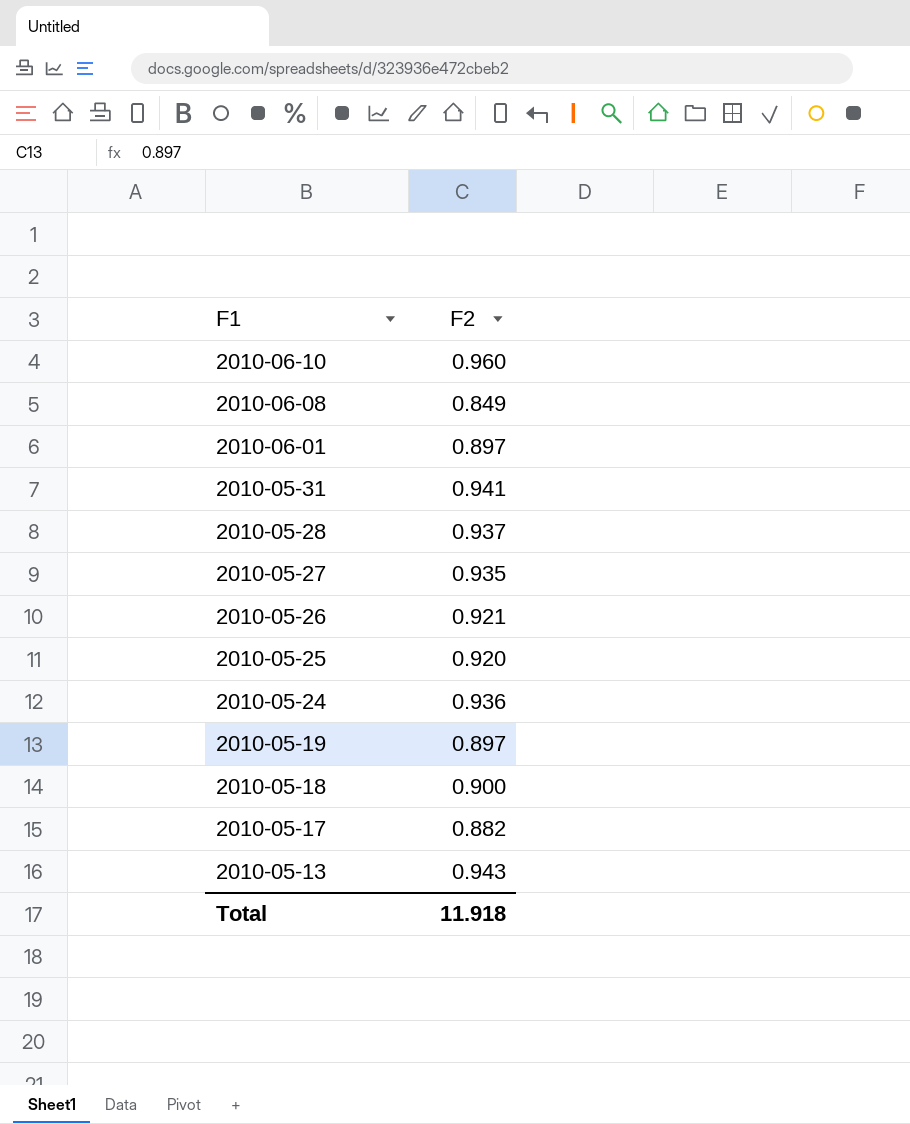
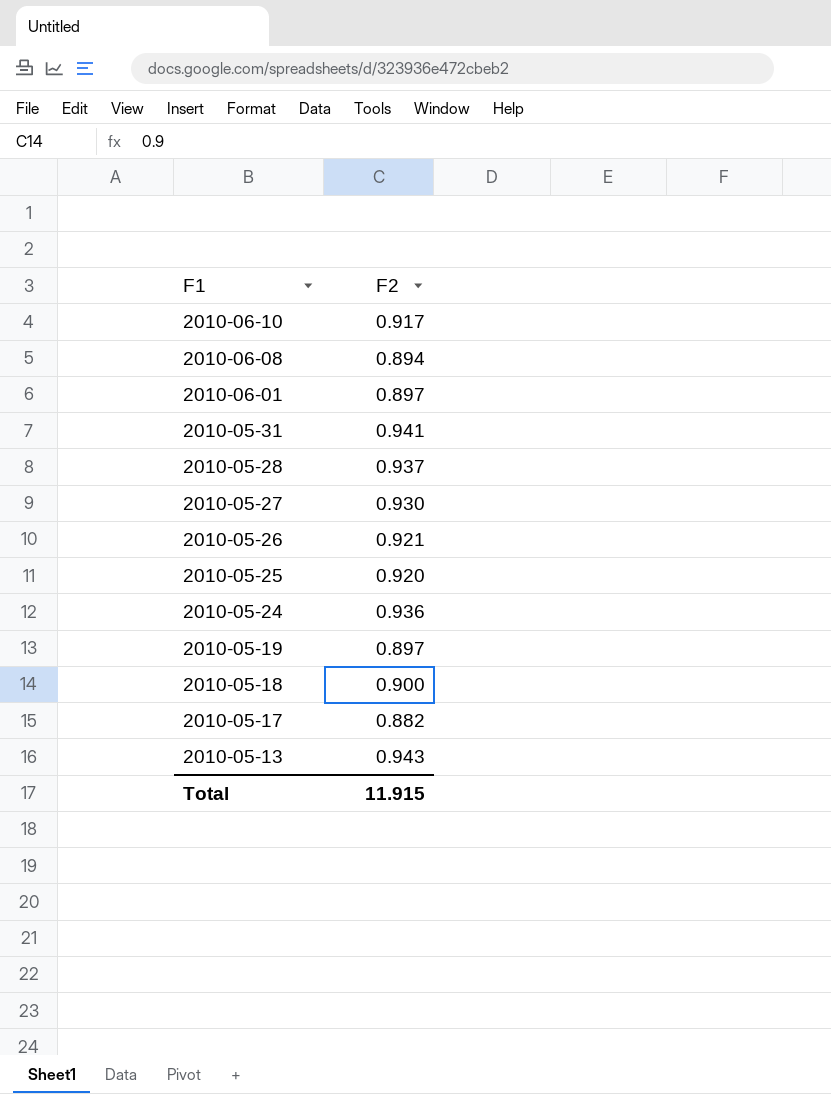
2010-06-10 | F2: 0.960 -> 0.917
2010-06-08 | F2: 0.849 -> 0.894
2010-05-27 | F2: 0.935 -> 0.930
Total | F2: 11.918 -> 11.915

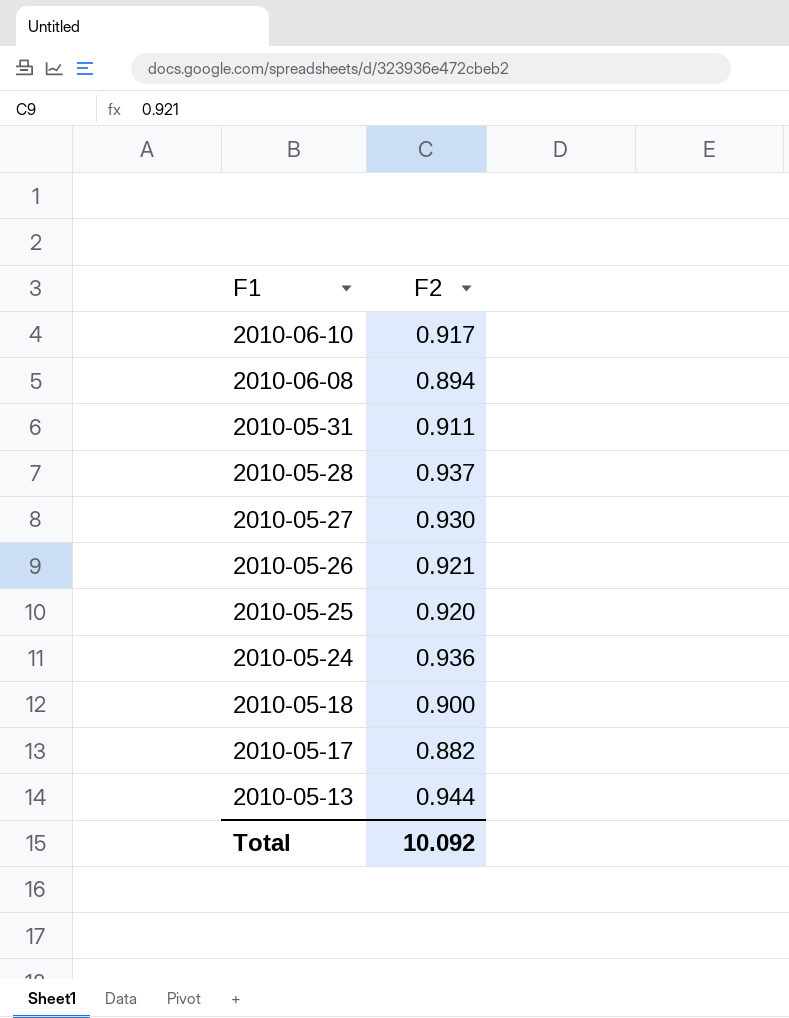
row 2010-06-01: 0.897 -> none
row 2010-05-19: 0.897 -> none
2010-05-31 | F2: 0.941 -> 0.911
2010-05-13 | F2: 0.943 -> 0.944
Total | F2: 11.915 -> 10.092

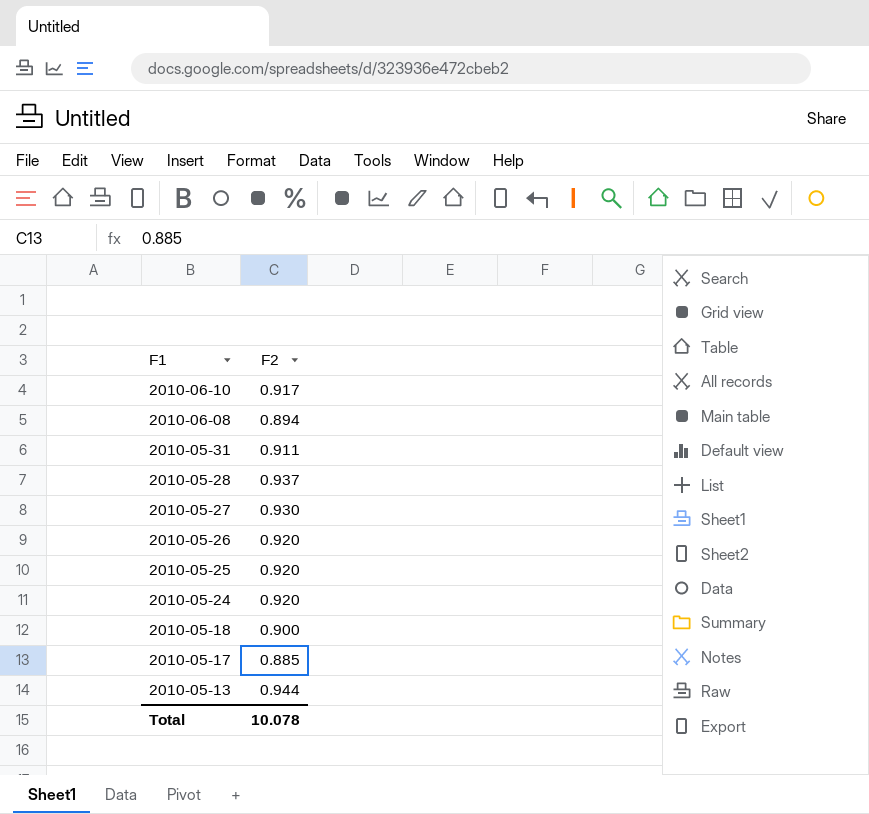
2010-05-26 | F2: 0.921 -> 0.920
2010-05-24 | F2: 0.936 -> 0.920
2010-05-17 | F2: 0.882 -> 0.885
Total | F2: 10.092 -> 10.078

